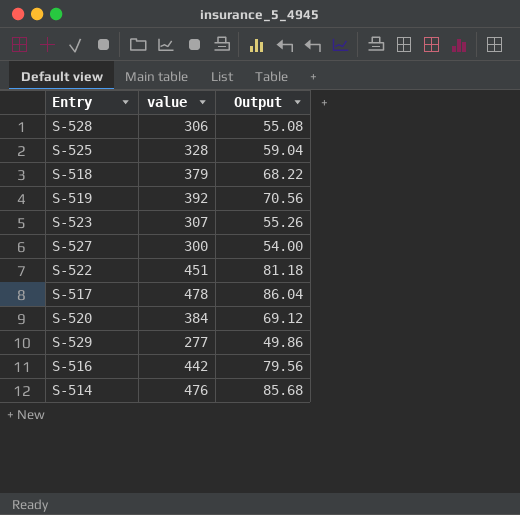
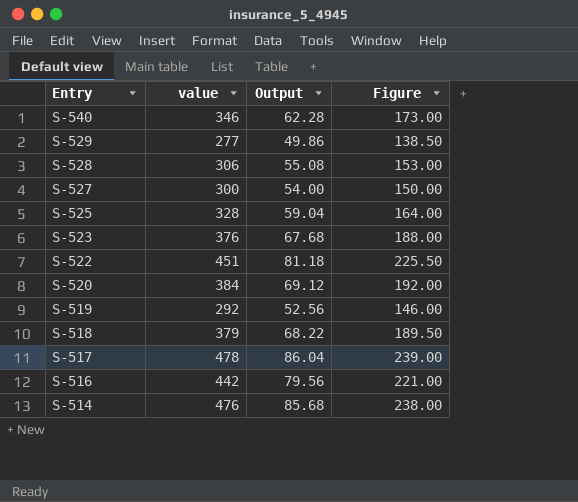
row order: none -> Entry descending
column Figure | formula: none -> [value] * 0.5
row S-540: none -> 346 | 62.28 | 173.00
S-523 | value: 307 -> 376
S-523 | Output: 55.26 -> 67.68
S-519 | value: 392 -> 292
S-519 | Output: 70.56 -> 52.56

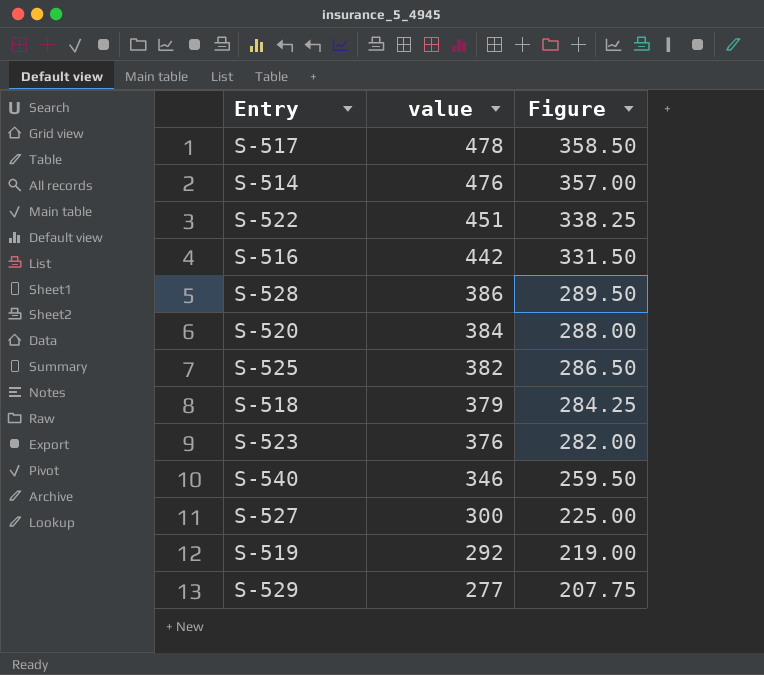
row order: Entry descending -> value descending
column Output | formula: [value] * 0.18 -> none
column Figure | formula: [value] * 0.5 -> [value] * 0.75
S-528 | value: 306 -> 386
S-525 | value: 328 -> 382

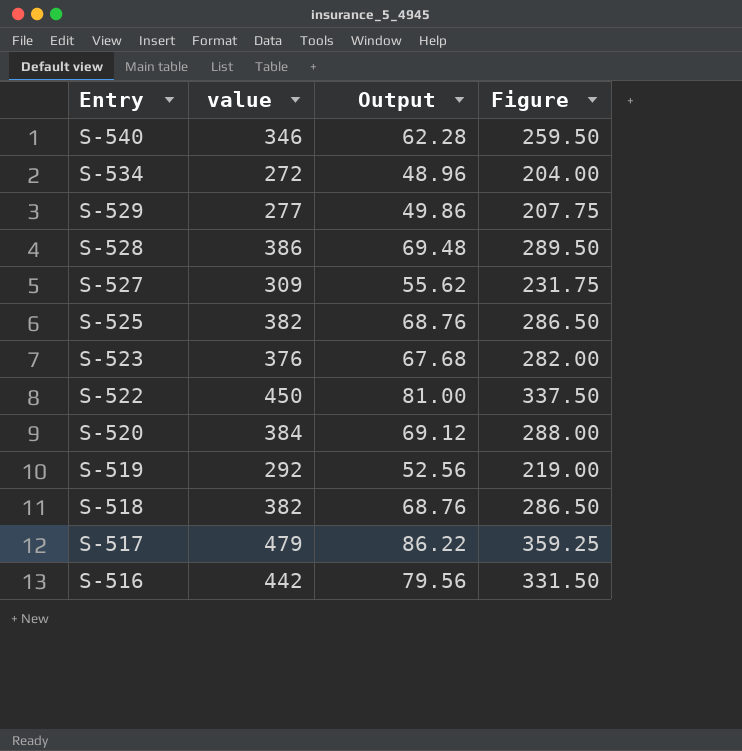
row order: value descending -> Entry descending
column Output | formula: none -> [value] * 0.18
row S-514: 476 | 357.00 -> none
row S-534: none -> 272 | 48.96 | 204.00
S-527 | value: 300 -> 309
S-527 | Figure: 225.00 -> 231.75
S-522 | value: 451 -> 450
S-522 | Figure: 338.25 -> 337.50
S-518 | value: 379 -> 382
S-518 | Figure: 284.25 -> 286.50
S-517 | value: 478 -> 479
S-517 | Figure: 358.50 -> 359.25

